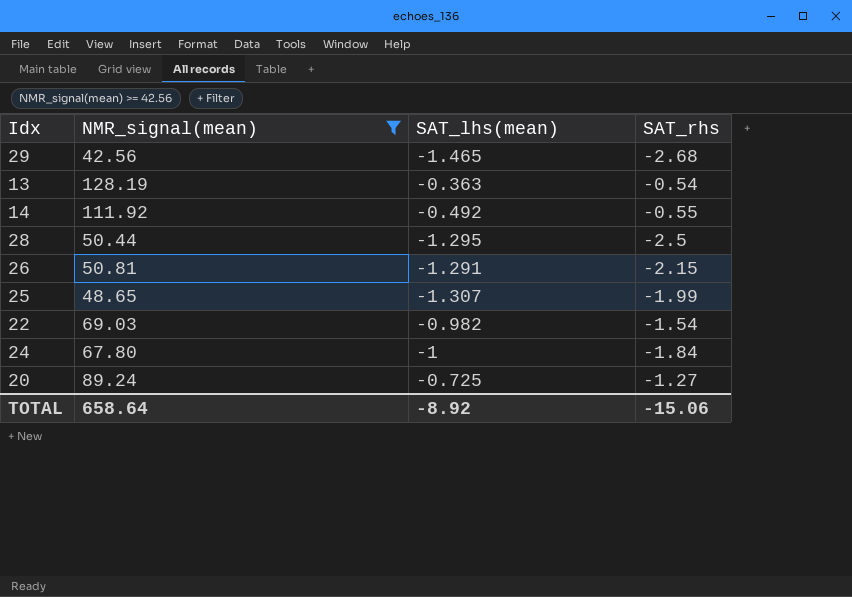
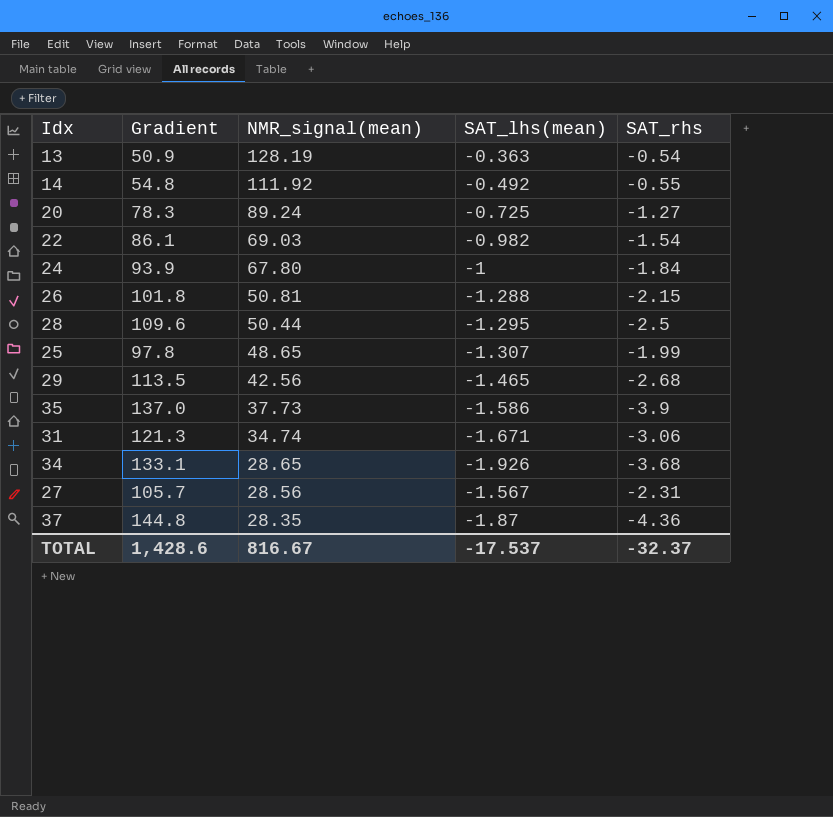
filter: NMR_signal(mean) >= 42.56 -> none
row order: none -> NMR_signal(mean) descending
column Gradient | position: none -> 2
26 | SAT_lhs(mean): -1.291 -> -1.288
TOTAL | NMR_signal(mean): 658.64 -> 816.67
TOTAL | SAT_lhs(mean): -8.92 -> -17.537
TOTAL | SAT_rhs: -15.06 -> -32.37

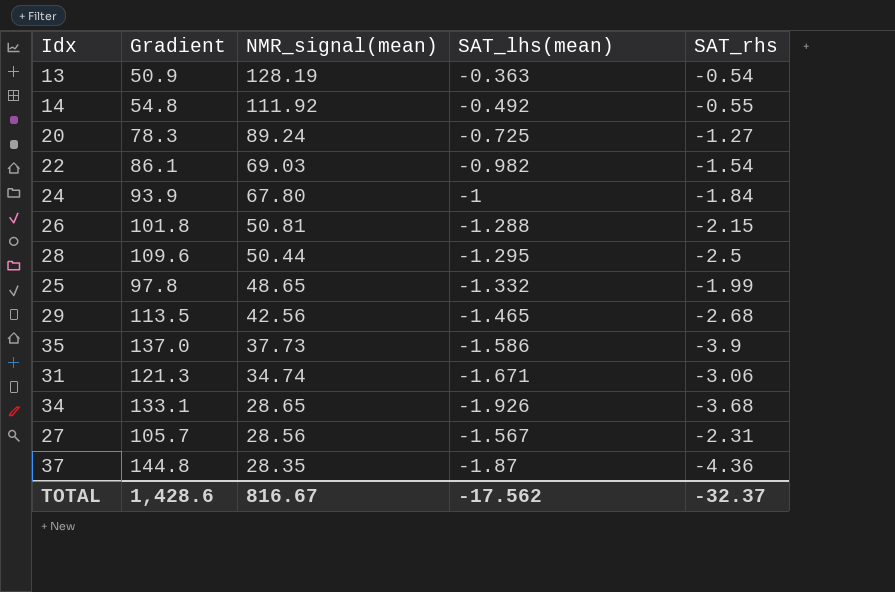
25 | SAT_lhs(mean): -1.307 -> -1.332
TOTAL | SAT_lhs(mean): -17.537 -> -17.562

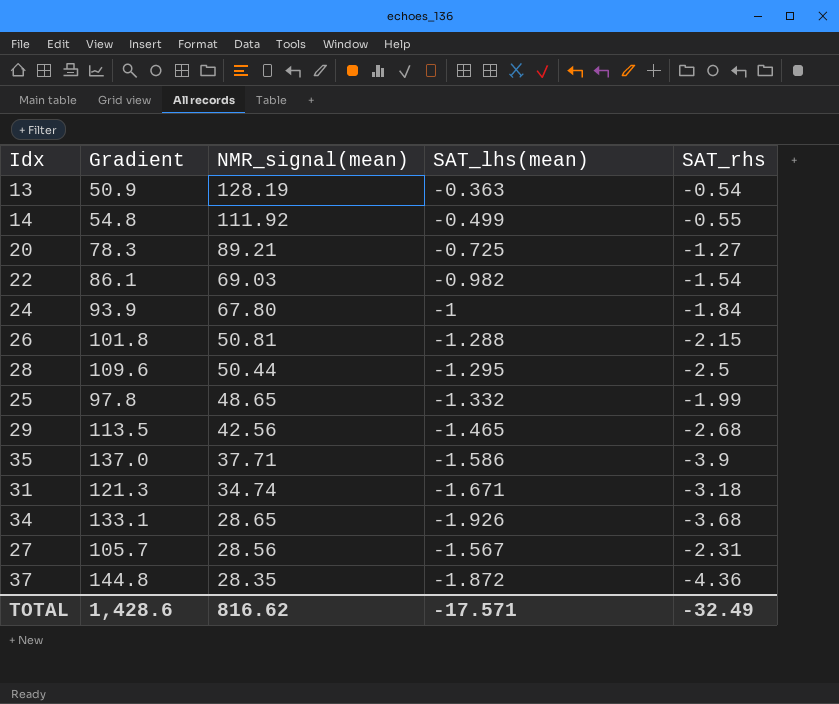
14 | SAT_lhs(mean): -0.492 -> -0.499
20 | NMR_signal(mean): 89.24 -> 89.21
35 | NMR_signal(mean): 37.73 -> 37.71
31 | SAT_rhs: -3.06 -> -3.18
37 | SAT_lhs(mean): -1.87 -> -1.872
TOTAL | NMR_signal(mean): 816.67 -> 816.62
TOTAL | SAT_lhs(mean): -17.562 -> -17.571
TOTAL | SAT_rhs: -32.37 -> -32.49

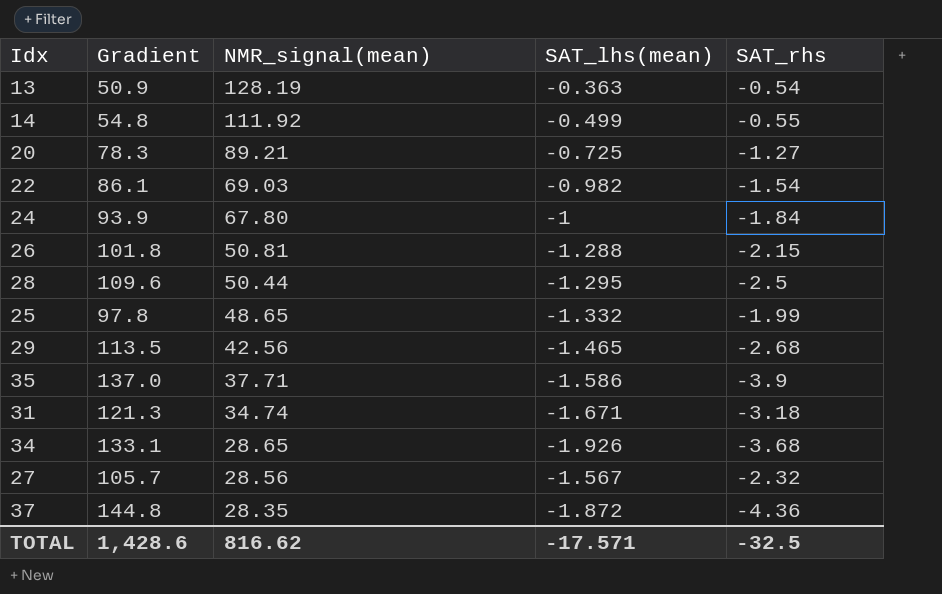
27 | SAT_rhs: -2.31 -> -2.32
TOTAL | SAT_rhs: -32.49 -> -32.5

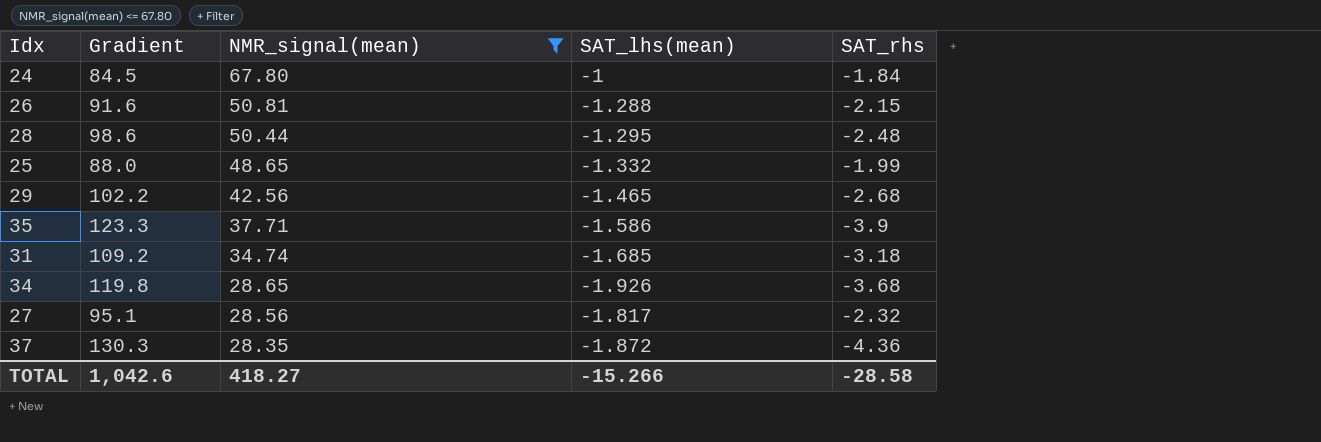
filter: none -> NMR_signal(mean) <= 67.80
24 | Gradient: 93.9 -> 84.5
26 | Gradient: 101.8 -> 91.6
28 | Gradient: 109.6 -> 98.6
28 | SAT_rhs: -2.5 -> -2.48
25 | Gradient: 97.8 -> 88.0
29 | Gradient: 113.5 -> 102.2
35 | Gradient: 137.0 -> 123.3
31 | Gradient: 121.3 -> 109.2
31 | SAT_lhs(mean): -1.671 -> -1.685
34 | Gradient: 133.1 -> 119.8
27 | Gradient: 105.7 -> 95.1
27 | SAT_lhs(mean): -1.567 -> -1.817
37 | Gradient: 144.8 -> 130.3
TOTAL | Gradient: 1,428.6 -> 1,042.6
TOTAL | NMR_signal(mean): 816.62 -> 418.27
TOTAL | SAT_lhs(mean): -17.571 -> -15.266
TOTAL | SAT_rhs: -32.5 -> -28.58

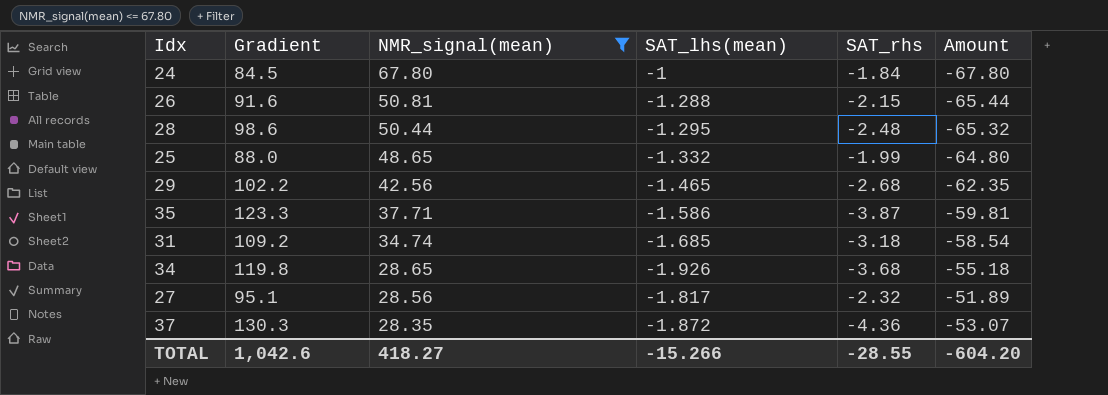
column Amount | formula: none -> [NMR_signal(mean)] * [SAT_lhs(mean)]
35 | SAT_rhs: -3.9 -> -3.87
TOTAL | SAT_rhs: -28.58 -> -28.55

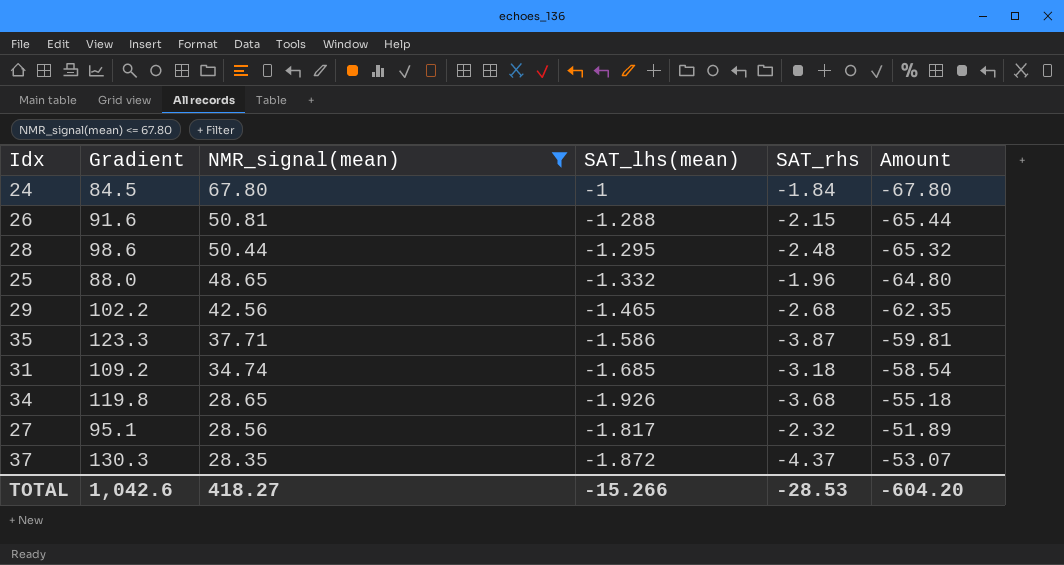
25 | SAT_rhs: -1.99 -> -1.96
37 | SAT_rhs: -4.36 -> -4.37
TOTAL | SAT_rhs: -28.55 -> -28.53

